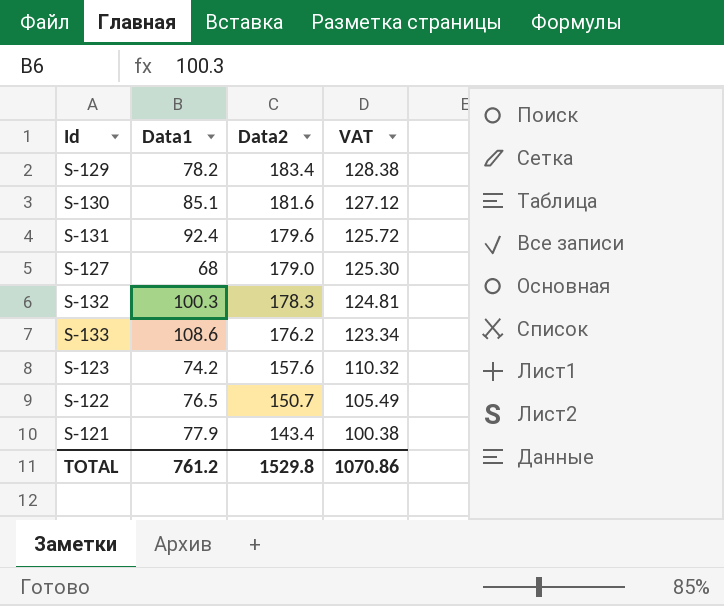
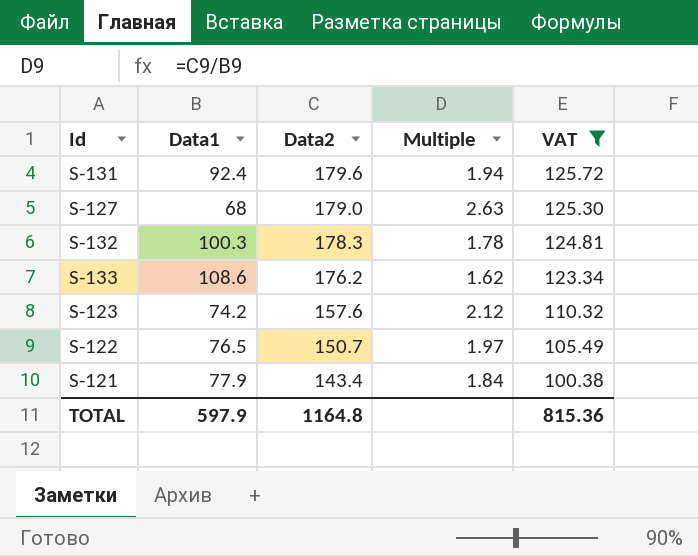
filter: none -> VAT <= 125.72
column Multiple | formula: none -> [Data2] / [Data1]
TOTAL | Data1: 761.2 -> 597.9
TOTAL | Data2: 1529.8 -> 1164.8
TOTAL | VAT: 1070.86 -> 815.36

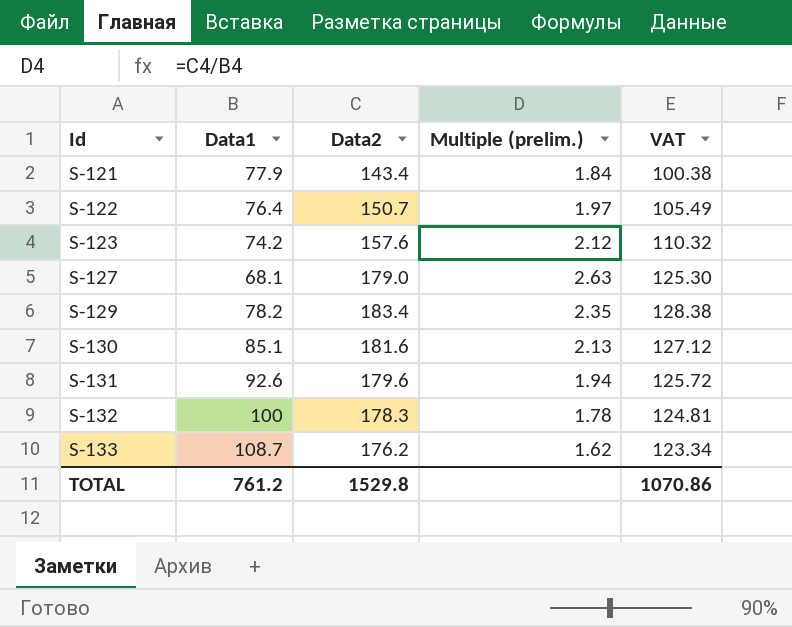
filter: VAT <= 125.72 -> none
row order: Data2 descending -> Id ascending
column name: Multiple -> Multiple (prelim.)
S-122 | Data1: 76.5 -> 76.4
S-127 | Data1: 68 -> 68.1
S-131 | Data1: 92.4 -> 92.6
S-132 | Data1: 100.3 -> 100
S-133 | Data1: 108.6 -> 108.7
TOTAL | Data1: 597.9 -> 761.2
TOTAL | Data2: 1164.8 -> 1529.8
TOTAL | VAT: 815.36 -> 1070.86

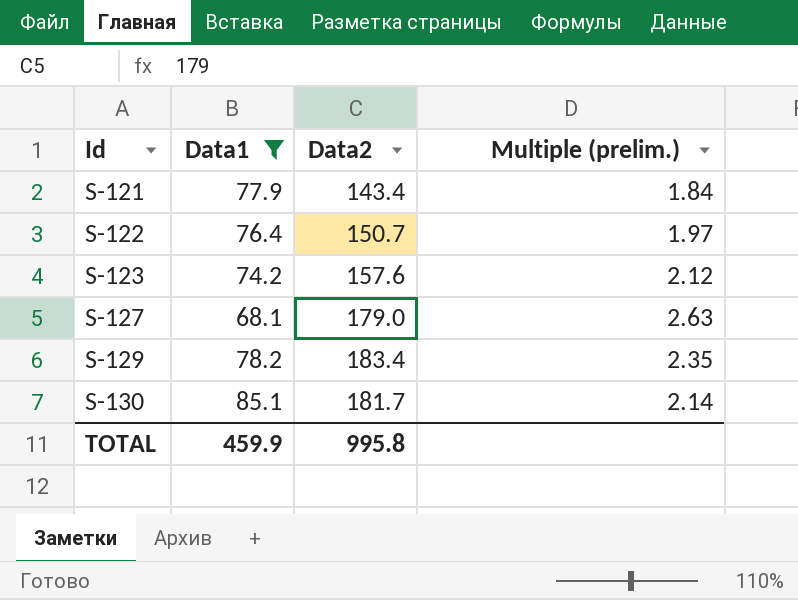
filter: none -> Data1 <= 85.1
column VAT | formula: [Data2] * 0.7 -> none
S-130 | Data2: 181.6 -> 181.7
S-130 | Multiple (prelim.): 2.13 -> 2.14
TOTAL | Data1: 761.2 -> 459.9
TOTAL | Data2: 1529.8 -> 995.8

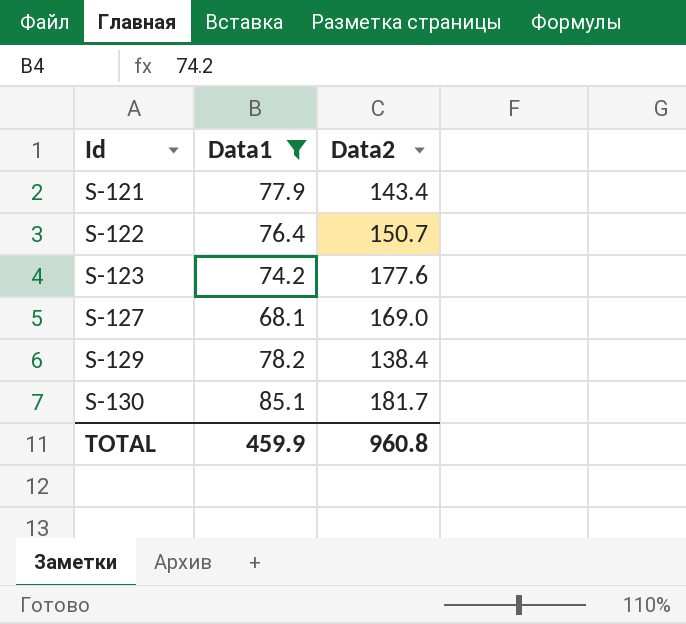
column Multiple (prelim.) | formula: [Data2] / [Data1] -> none
S-123 | Data2: 157.6 -> 177.6
S-127 | Data2: 179.0 -> 169.0
S-129 | Data2: 183.4 -> 138.4
TOTAL | Data2: 995.8 -> 960.8

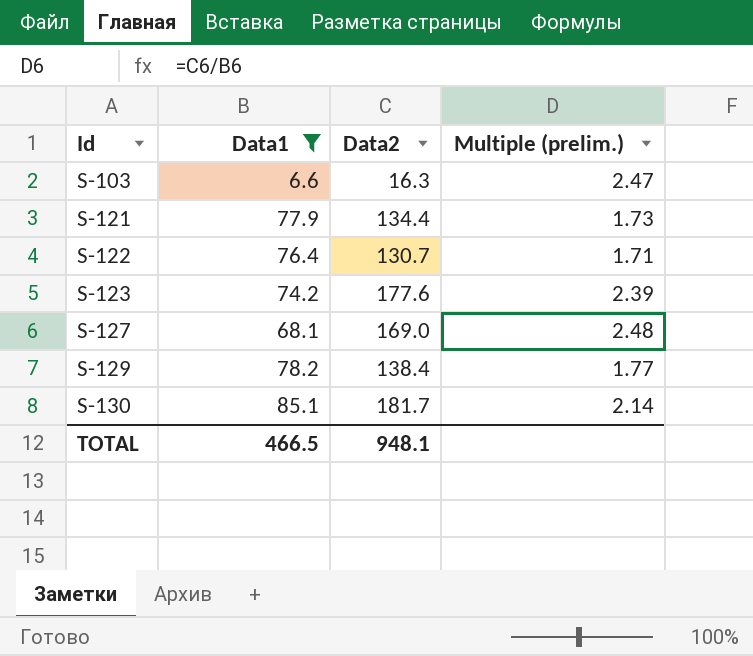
column Multiple (prelim.) | formula: none -> [Data2] / [Data1]
row S-103: none -> 6.6 | 16.3 | 2.47
S-121 | Data2: 143.4 -> 134.4
S-122 | Data2: 150.7 -> 130.7
TOTAL | Data1: 459.9 -> 466.5
TOTAL | Data2: 960.8 -> 948.1

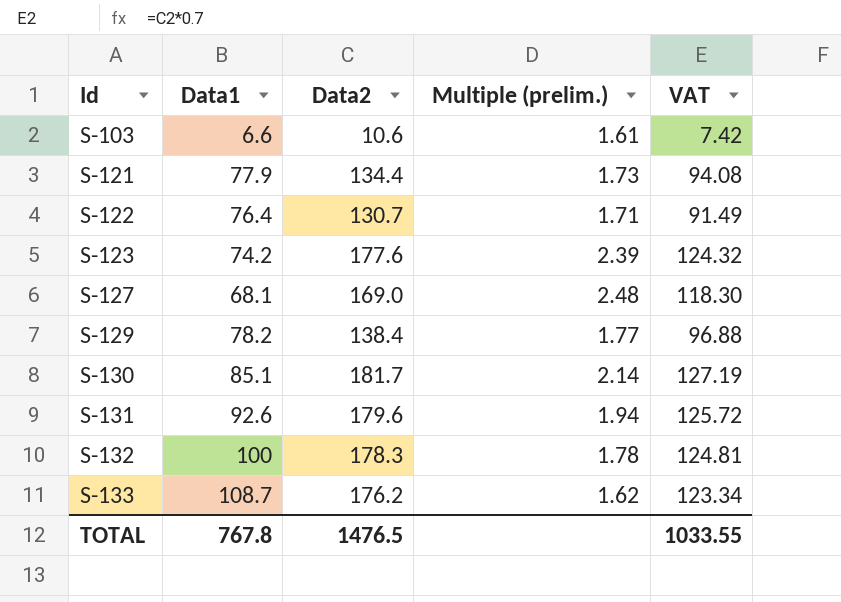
filter: Data1 <= 85.1 -> none
column VAT | formula: none -> [Data2] * 0.7
S-103 | Data2: 16.3 -> 10.6
S-103 | Multiple (prelim.): 2.47 -> 1.61
TOTAL | Data1: 466.5 -> 767.8
TOTAL | Data2: 948.1 -> 1476.5

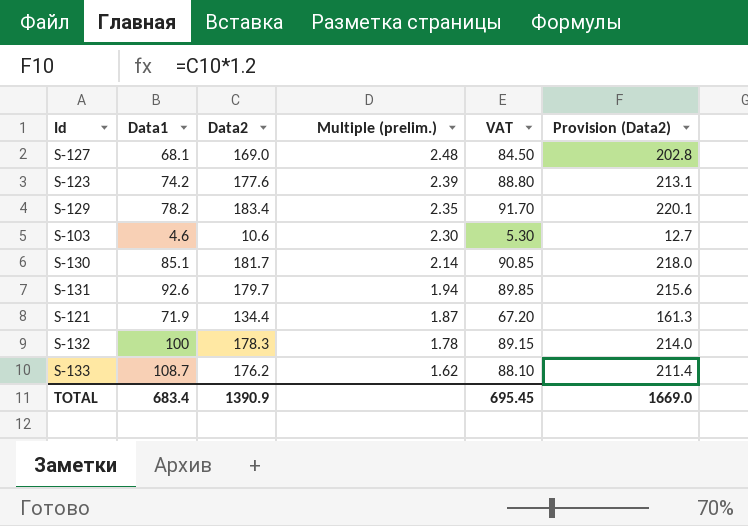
row order: Id ascending -> Multiple (prelim.) descending
column VAT | formula: [Data2] * 0.7 -> [Data2] * 0.5
column Provision (Data2) | formula: none -> [Data2] * 1.2
row S-122: 76.4 | 130.7 | 1.71 | 91.49 -> none
S-129 | Data2: 138.4 -> 183.4
S-129 | Multiple (prelim.): 1.77 -> 2.35
S-103 | Data1: 6.6 -> 4.6
S-103 | Multiple (prelim.): 1.61 -> 2.30
S-131 | Data2: 179.6 -> 179.7
S-121 | Data1: 77.9 -> 71.9
S-121 | Multiple (prelim.): 1.73 -> 1.87
TOTAL | Data1: 767.8 -> 683.4
TOTAL | Data2: 1476.5 -> 1390.9
TOTAL | VAT: 1033.55 -> 695.45

